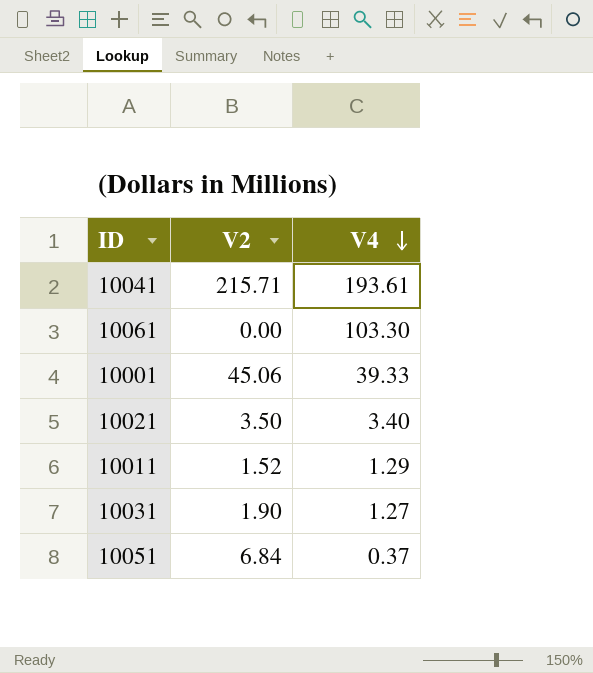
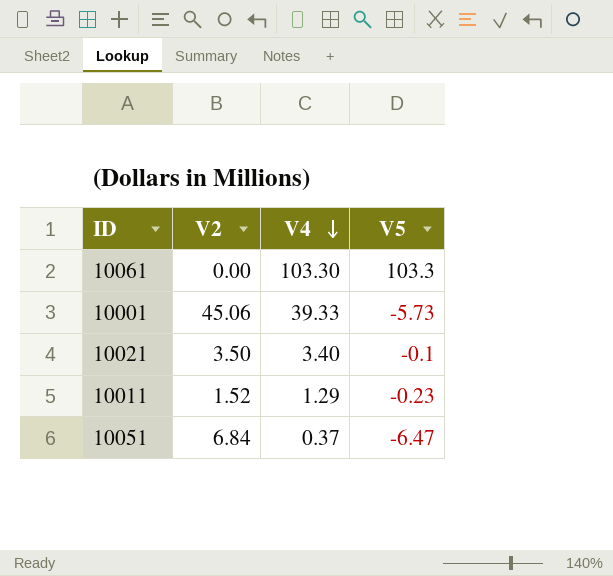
column V5 | formula: none -> [V4] - [V2]
row 10041: 215.71 | 193.61 -> none
row 10031: 1.90 | 1.27 -> none

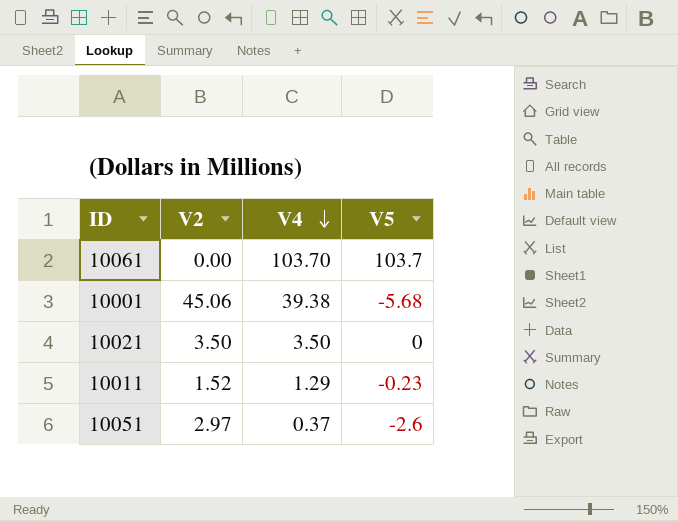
10061 | V4: 103.30 -> 103.70
10061 | V5: 103.3 -> 103.7
10001 | V4: 39.33 -> 39.38
10001 | V5: -5.73 -> -5.68
10021 | V4: 3.40 -> 3.50
10021 | V5: -0.1 -> 0
10051 | V2: 6.84 -> 2.97
10051 | V5: -6.47 -> -2.6

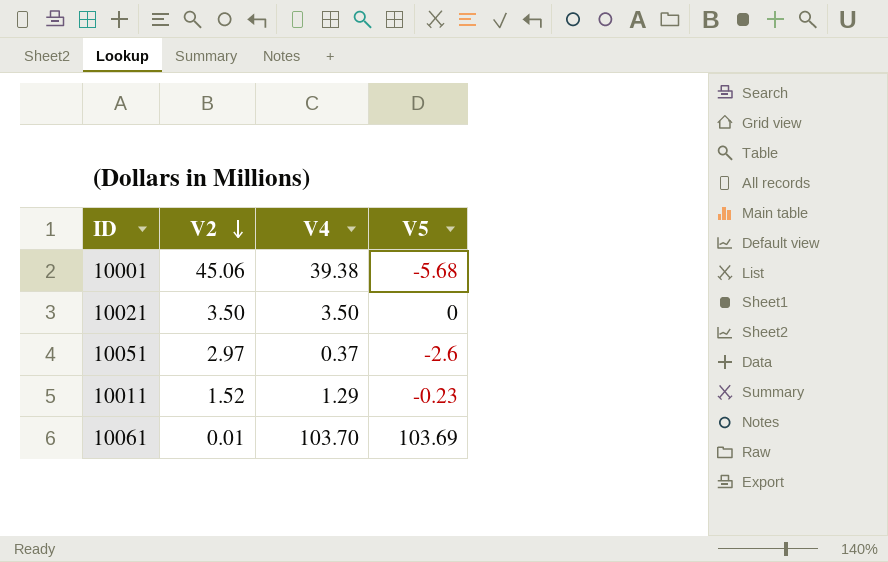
row order: V4 descending -> V2 descending
10061 | V2: 0.00 -> 0.01
10061 | V5: 103.7 -> 103.69

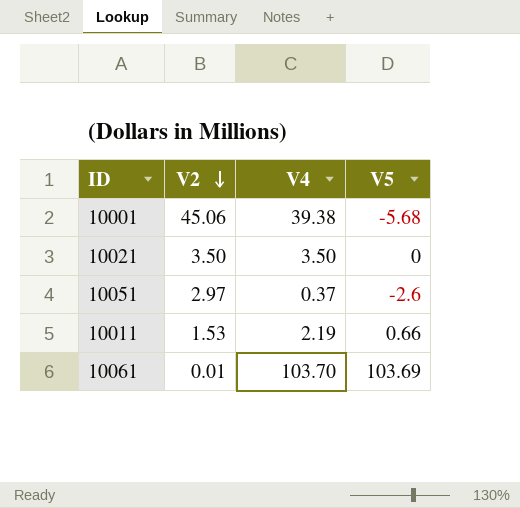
10011 | V2: 1.52 -> 1.53
10011 | V4: 1.29 -> 2.19
10011 | V5: -0.23 -> 0.66

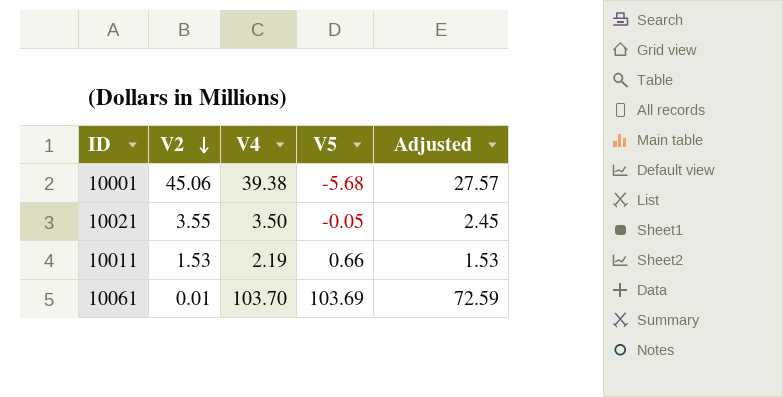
column Adjusted | formula: none -> [V4] * 0.7
row 10051: 2.97 | 0.37 | -2.6 -> none
10021 | V2: 3.50 -> 3.55
10021 | V5: 0 -> -0.05

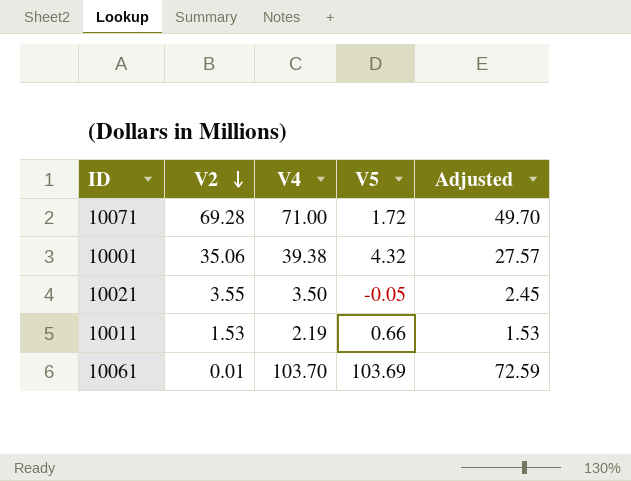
row 10071: none -> 69.28 | 71.00 | 1.72 | 49.70
10001 | V2: 45.06 -> 35.06
10001 | V5: -5.68 -> 4.32

